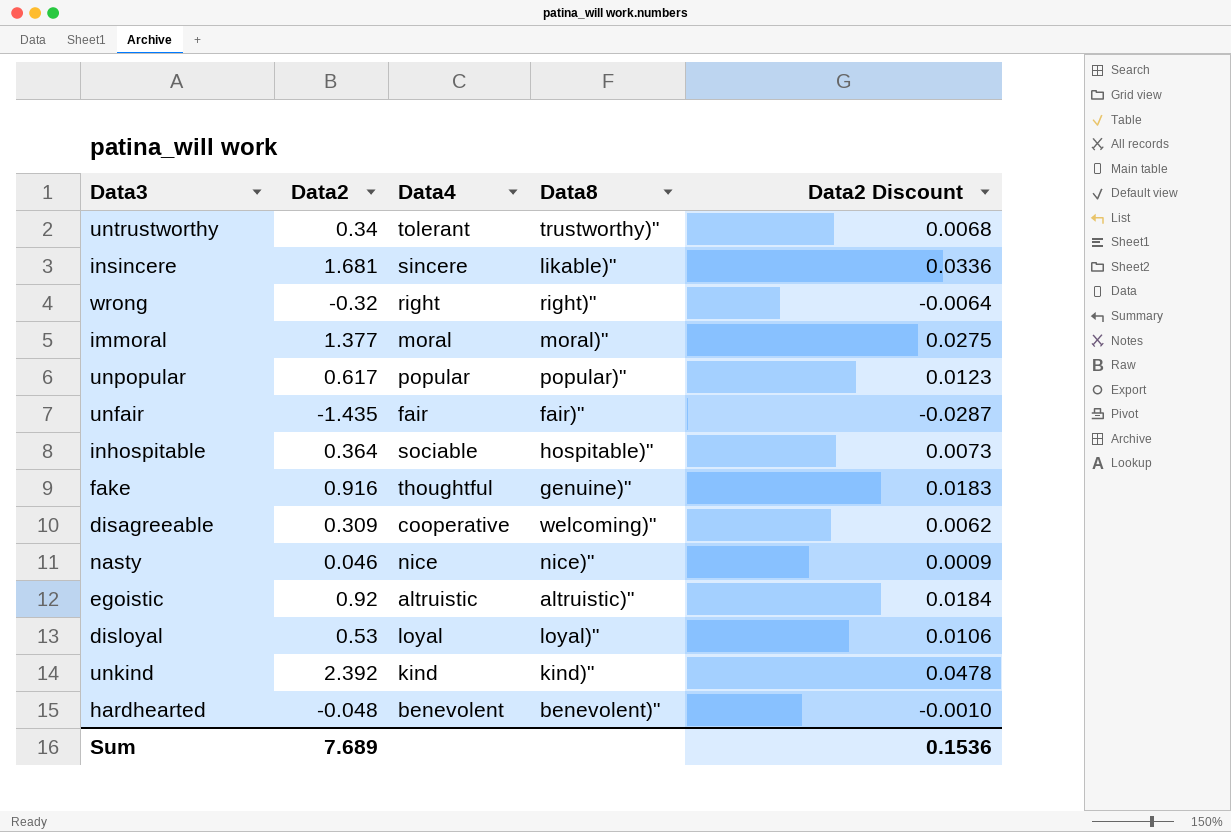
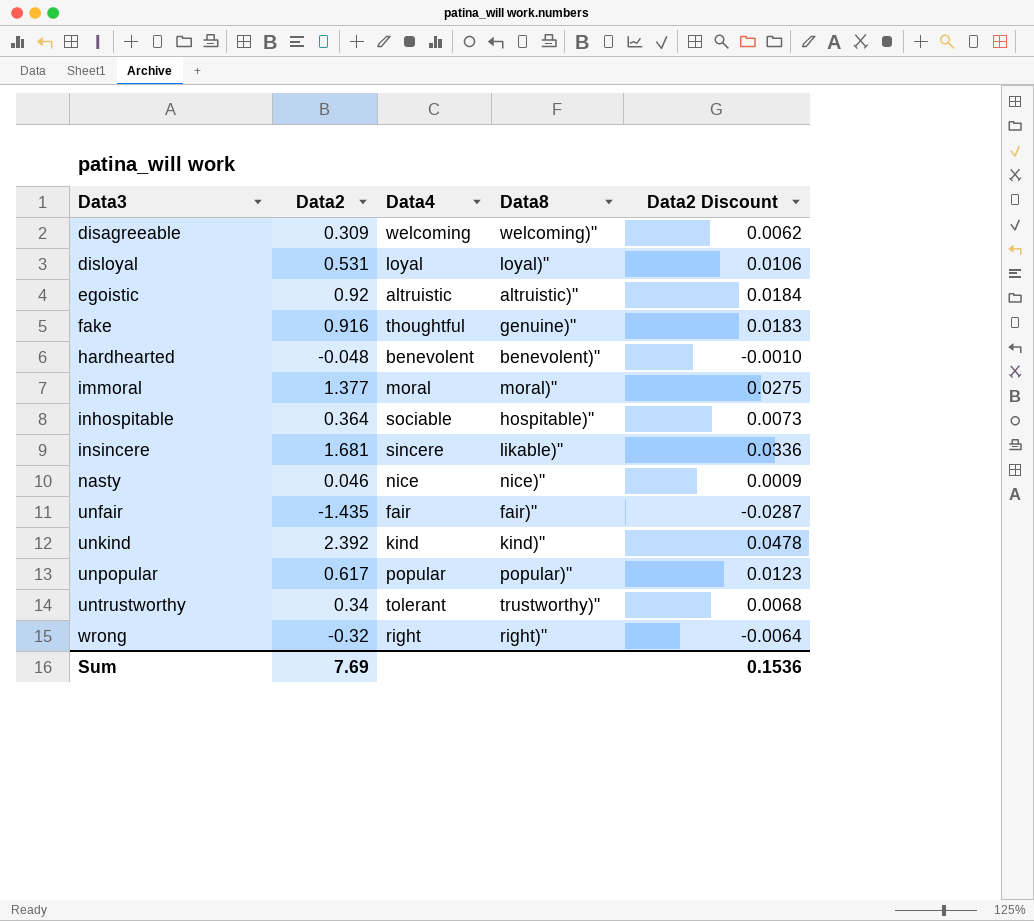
row order: none -> Data3 ascending
disagreeable | Data4: cooperative -> welcoming
disloyal | Data2: 0.53 -> 0.531
Sum | Data2: 7.689 -> 7.69

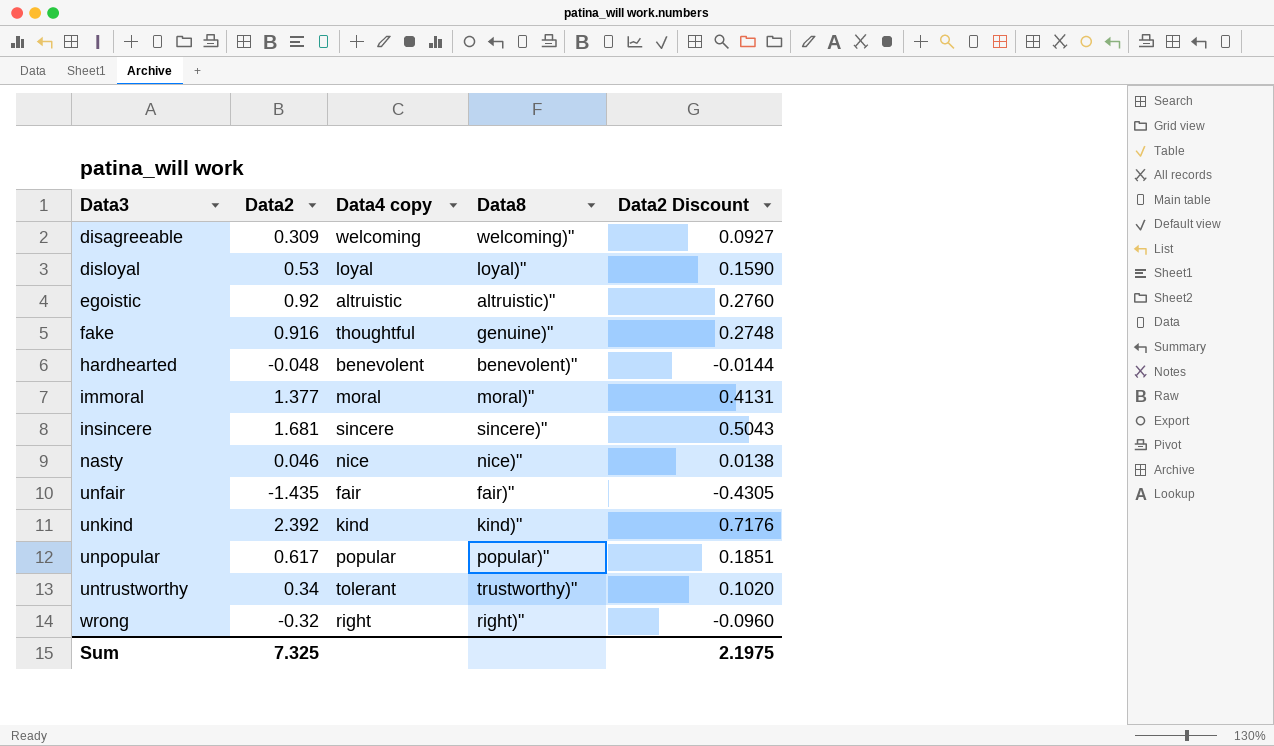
column name: Data4 -> Data4 copy
column Data2 Discount | formula: [Data2] * 0.02 -> [Data2] * 0.3
row inhospitable: 0.364 | sociable | hospitable)" | 0.0073 -> none
disloyal | Data2: 0.531 -> 0.53
insincere | Data8: likable)" -> sincere)"
Sum | Data2: 7.69 -> 7.325
Sum | Data2 Discount: 0.1536 -> 2.1975

